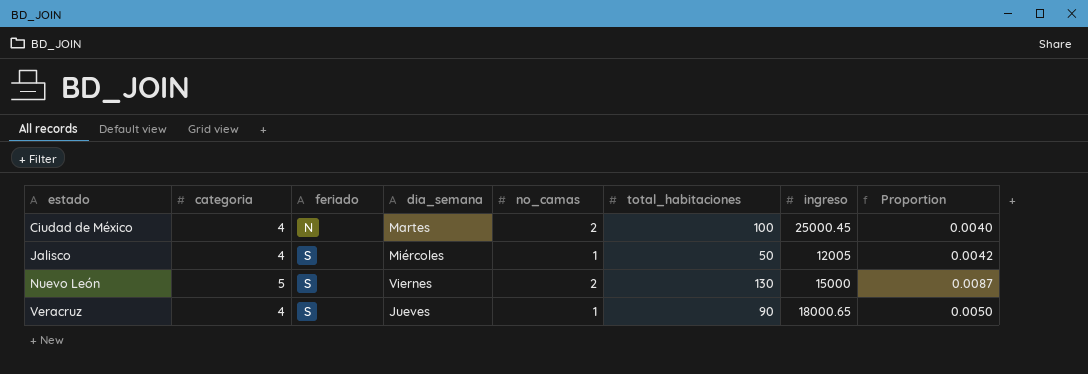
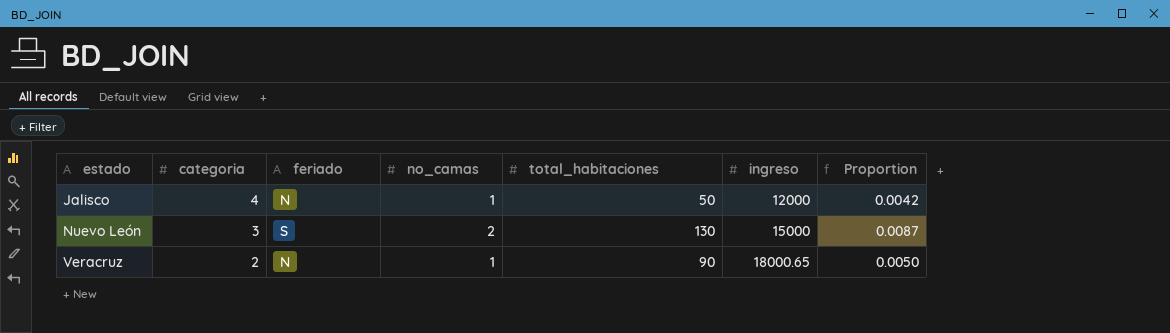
column dia_semana | position: 4 -> none
row Ciudad de México: 4 | N | Martes | 2 | 100 | 25000.45 | 0.0040 -> none
Jalisco | feriado: S -> N
Jalisco | ingreso: 12005 -> 12000
Nuevo León | categoria: 5 -> 3
Veracruz | categoria: 4 -> 2
Veracruz | feriado: S -> N

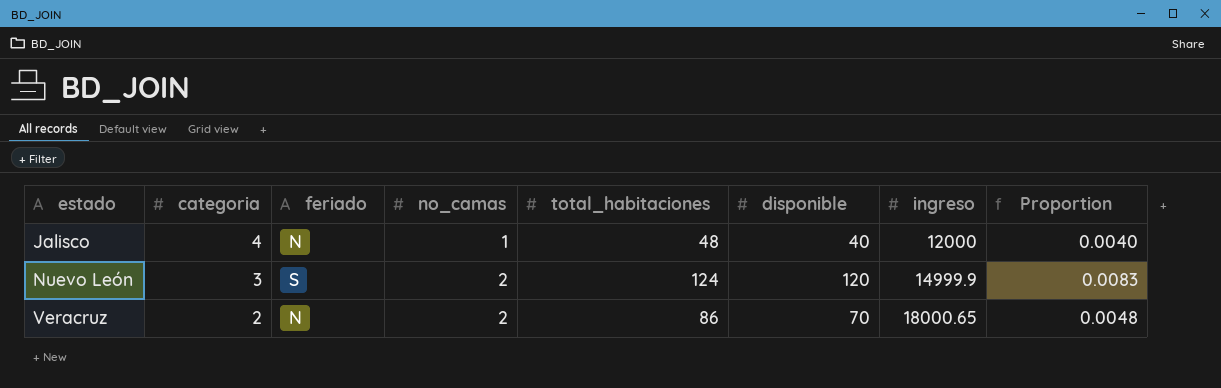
column disponible | position: none -> 6
Jalisco | total_habitaciones: 50 -> 48
Jalisco | Proportion: 0.0042 -> 0.0040
Nuevo León | total_habitaciones: 130 -> 124
Nuevo León | ingreso: 15000 -> 14999.9
Nuevo León | Proportion: 0.0087 -> 0.0083
Veracruz | no_camas: 1 -> 2
Veracruz | total_habitaciones: 90 -> 86
Veracruz | Proportion: 0.0050 -> 0.0048

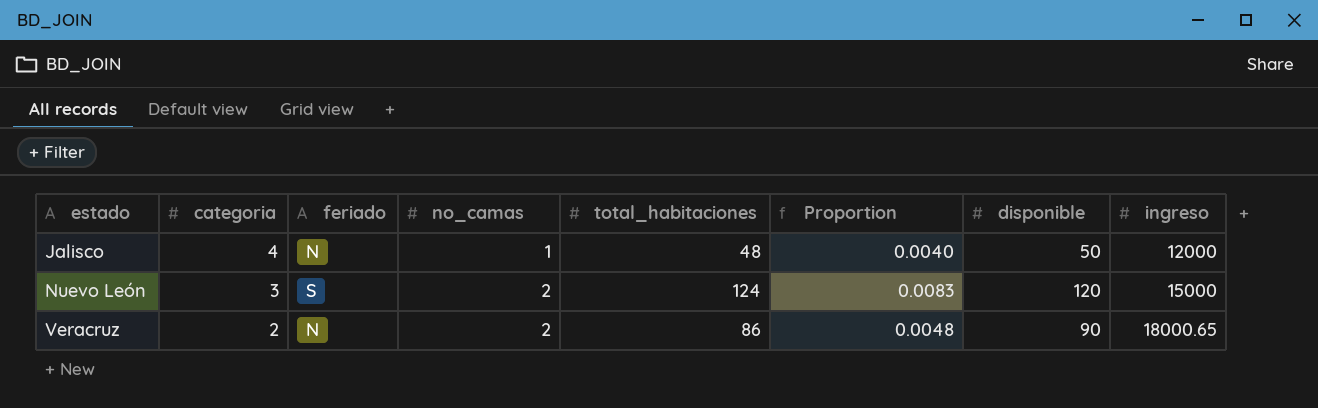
column Proportion | position: 8 -> 6
Jalisco | disponible: 40 -> 50
Nuevo León | ingreso: 14999.9 -> 15000
Veracruz | disponible: 70 -> 90

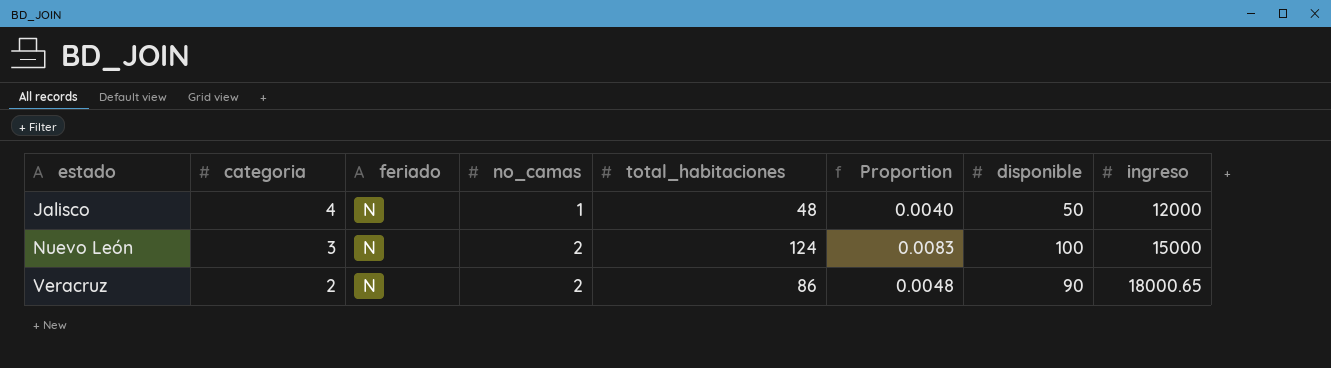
Nuevo León | feriado: S -> N
Nuevo León | disponible: 120 -> 100

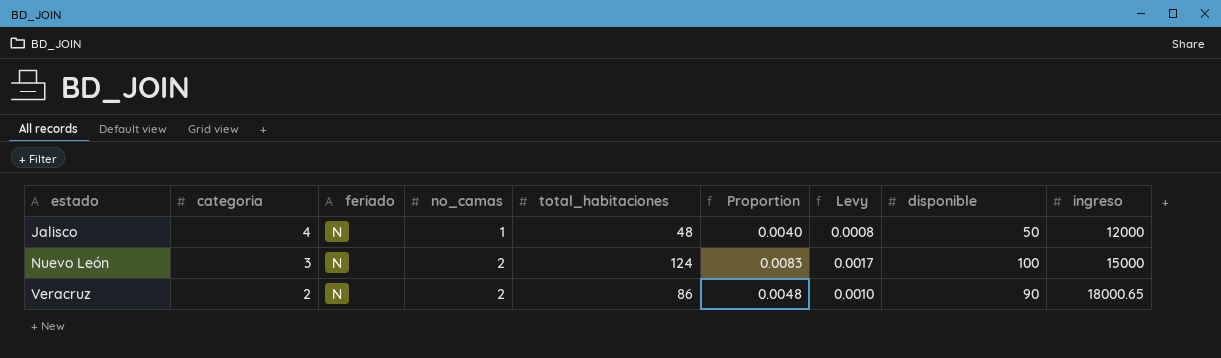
column Levy | formula: none -> [Proportion] * 0.2

